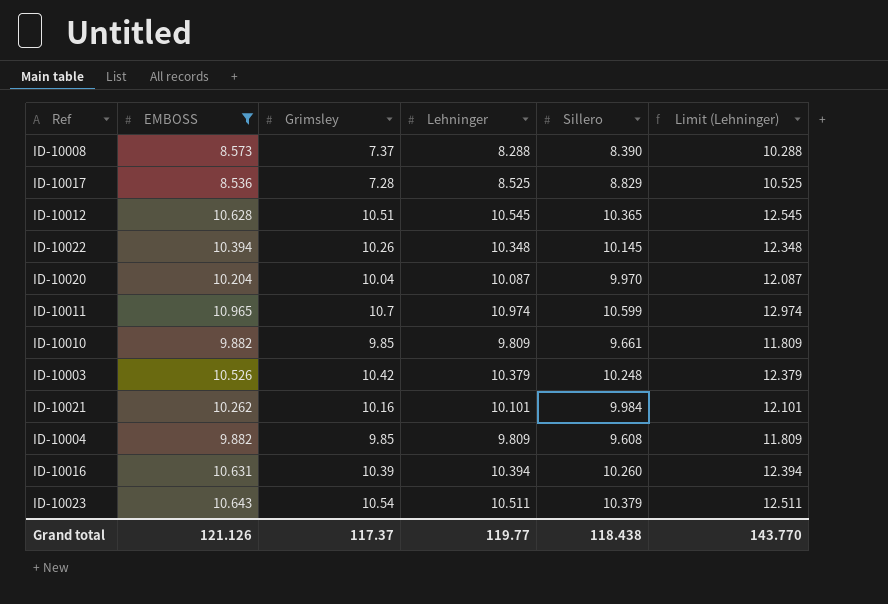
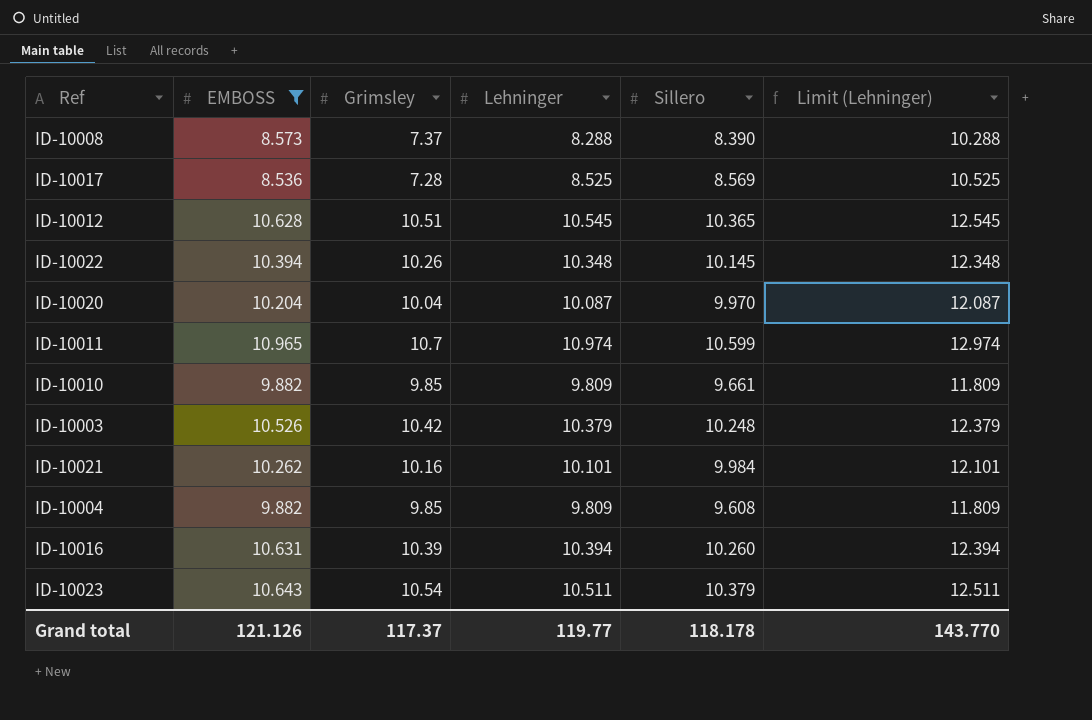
ID-10017 | Sillero: 8.829 -> 8.569
Grand total | Sillero: 118.438 -> 118.178

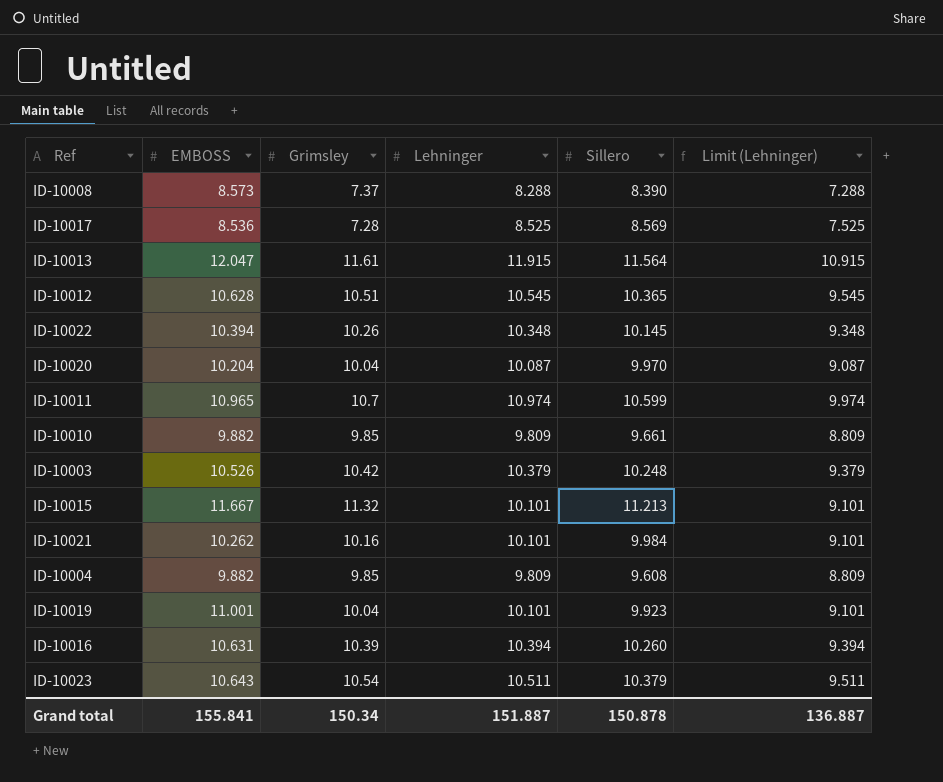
filter: EMBOSS <= 10.965 -> none
column Limit (Lehninger) | formula: [Lehninger] + 2 -> [Lehninger] - 1
Grand total | EMBOSS: 121.126 -> 155.841
Grand total | Grimsley: 117.37 -> 150.34
Grand total | Lehninger: 119.77 -> 151.887
Grand total | Sillero: 118.178 -> 150.878
Grand total | Limit (Lehninger): 143.770 -> 136.887

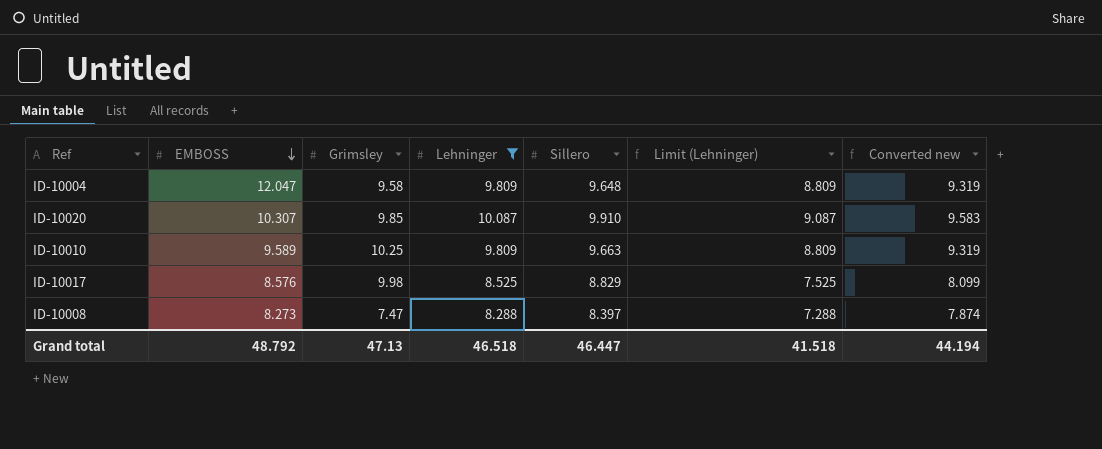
filter: none -> Lehninger <= 10.087
row order: none -> EMBOSS descending
column Converted new | formula: none -> [Lehninger] * 0.95
ID-10004 | EMBOSS: 9.882 -> 12.047
ID-10004 | Grimsley: 9.85 -> 9.58
ID-10004 | Sillero: 9.608 -> 9.648
ID-10020 | EMBOSS: 10.204 -> 10.307
ID-10020 | Grimsley: 10.04 -> 9.85
ID-10020 | Sillero: 9.970 -> 9.910
ID-10010 | EMBOSS: 9.882 -> 9.589
ID-10010 | Grimsley: 9.85 -> 10.25
ID-10010 | Sillero: 9.661 -> 9.663
ID-10017 | EMBOSS: 8.536 -> 8.576
ID-10017 | Grimsley: 7.28 -> 9.98
ID-10017 | Sillero: 8.569 -> 8.829
ID-10008 | EMBOSS: 8.573 -> 8.273
ID-10008 | Grimsley: 7.37 -> 7.47
ID-10008 | Sillero: 8.390 -> 8.397
Grand total | EMBOSS: 155.841 -> 48.792
Grand total | Grimsley: 150.34 -> 47.13
Grand total | Lehninger: 151.887 -> 46.518
Grand total | Sillero: 150.878 -> 46.447
Grand total | Limit (Lehninger): 136.887 -> 41.518

